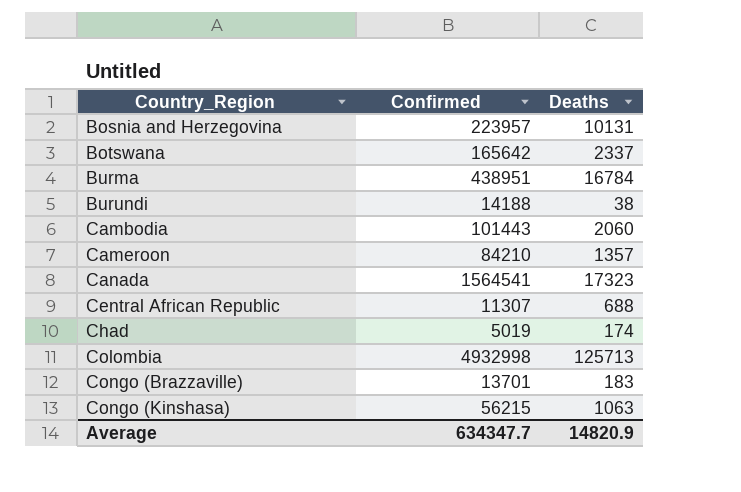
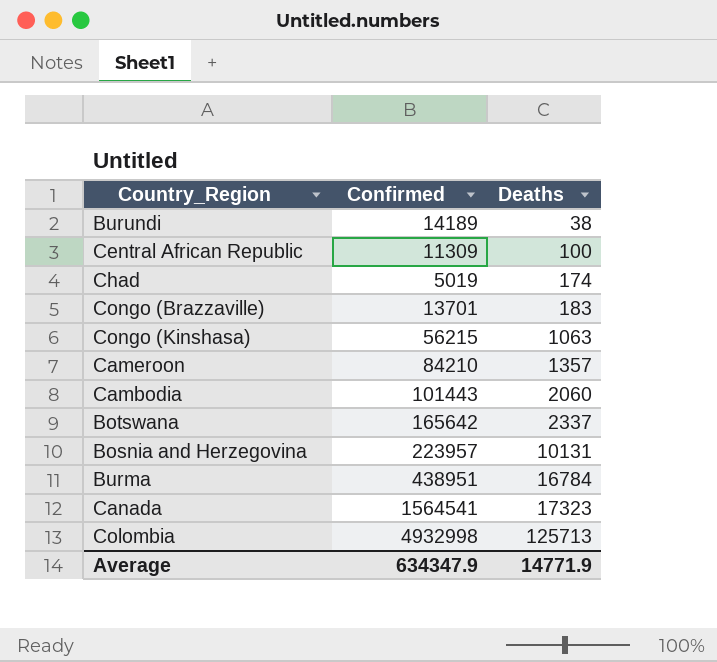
row order: Country_Region ascending -> Deaths ascending
Burundi | Confirmed: 14188 -> 14189
Central African Republic | Confirmed: 11307 -> 11309
Central African Republic | Deaths: 688 -> 100
Average | Confirmed: 634347.7 -> 634347.9
Average | Deaths: 14820.9 -> 14771.9

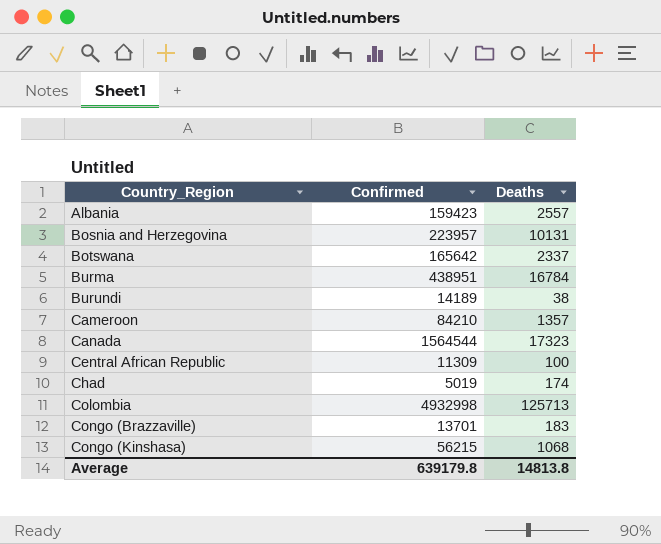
row order: Deaths ascending -> Country_Region ascending
row Cambodia: 101443 | 2060 -> none
row Albania: none -> 159423 | 2557
Canada | Confirmed: 1564541 -> 1564544
Congo (Kinshasa) | Deaths: 1063 -> 1068
Average | Confirmed: 634347.9 -> 639179.8
Average | Deaths: 14771.9 -> 14813.8

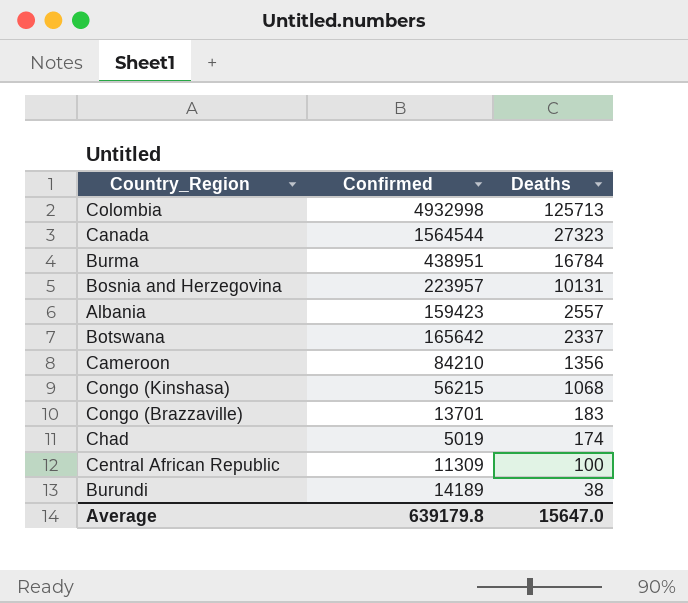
row order: Country_Region ascending -> Deaths descending
Canada | Deaths: 17323 -> 27323
Cameroon | Deaths: 1357 -> 1356
Average | Deaths: 14813.8 -> 15647.0

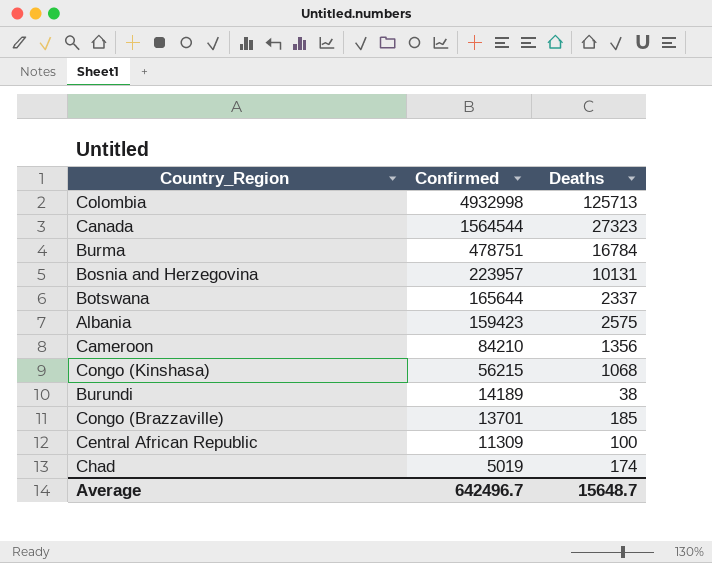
row order: Deaths descending -> Confirmed descending
Burma | Confirmed: 438951 -> 478751
Botswana | Confirmed: 165642 -> 165644
Albania | Deaths: 2557 -> 2575
Congo (Brazzaville) | Deaths: 183 -> 185
Average | Confirmed: 639179.8 -> 642496.7
Average | Deaths: 15647.0 -> 15648.7

